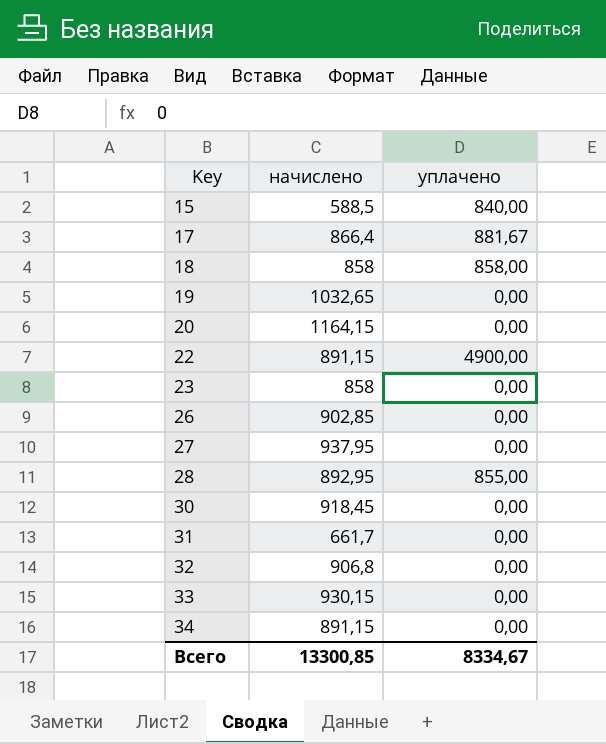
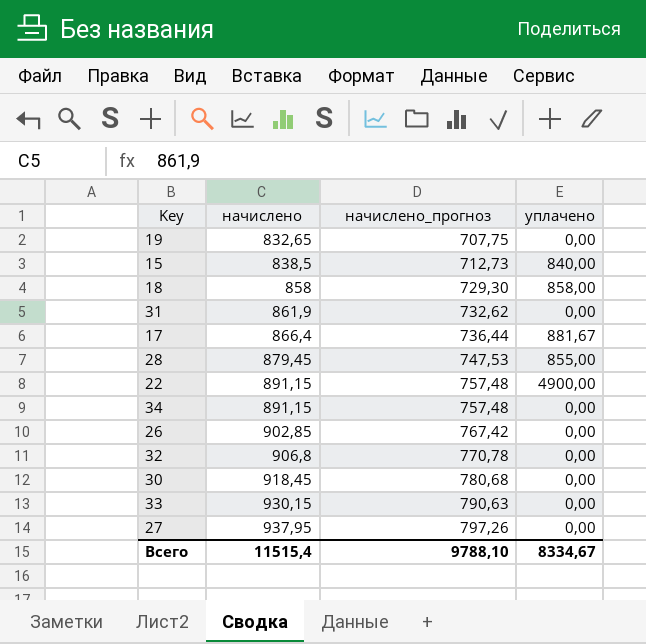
row order: Key ascending -> начислено ascending
column начислено_прогноз | formula: none -> [начислено] * 0,85
row 20: 1164,15 | 0,00 -> none
row 23: 858 | 0,00 -> none
19 | начислено: 1032,65 -> 832,65
15 | начислено: 588,5 -> 838,5
31 | начислено: 661,7 -> 861,9
28 | начислено: 892,95 -> 879,45
Всего | начислено: 13300,85 -> 11515,4

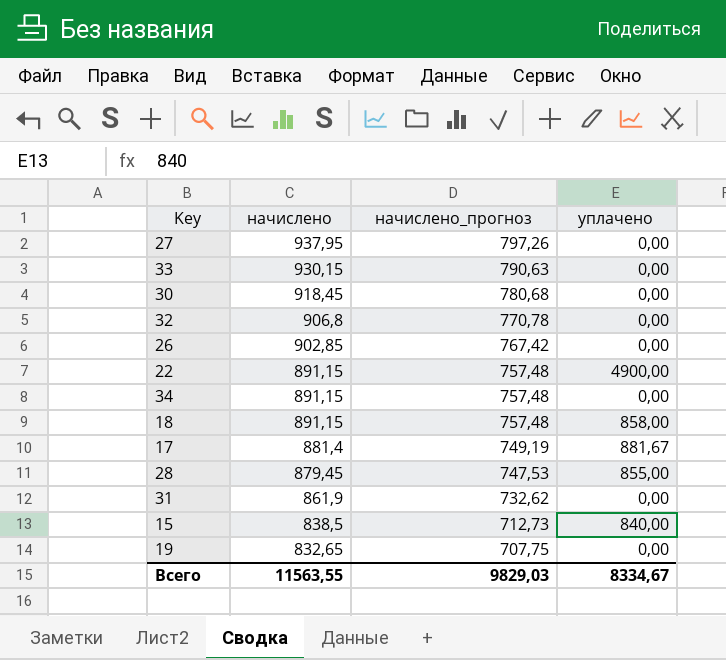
row order: начислено ascending -> начислено descending
18 | начислено: 858 -> 891,15
18 | начислено_прогноз: 729,30 -> 757,48
17 | начислено: 866,4 -> 881,4
17 | начислено_прогноз: 736,44 -> 749,19
Всего | начислено: 11515,4 -> 11563,55
Всего | начислено_прогноз: 9788,10 -> 9829,03

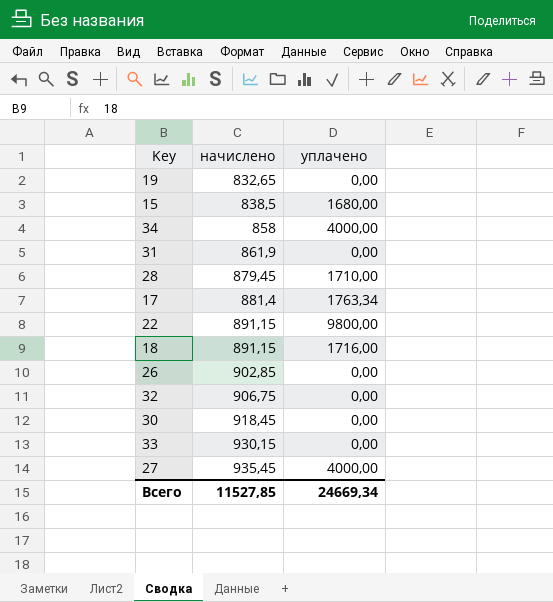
row order: начислено descending -> начислено ascending
column начислено_прогноз | formula: [начислено] * 0,85 -> none
15 | уплачено: 840,00 -> 1680,00
34 | начислено: 891,15 -> 858
34 | уплачено: 0,00 -> 4000,00
28 | уплачено: 855,00 -> 1710,00
17 | уплачено: 881,67 -> 1763,34
22 | уплачено: 4900,00 -> 9800,00
18 | уплачено: 858,00 -> 1716,00
32 | начислено: 906,8 -> 906,75
27 | начислено: 937,95 -> 935,45
27 | уплачено: 0,00 -> 4000,00
Всего | начислено: 11563,55 -> 11527,85
Всего | уплачено: 8334,67 -> 24669,34

